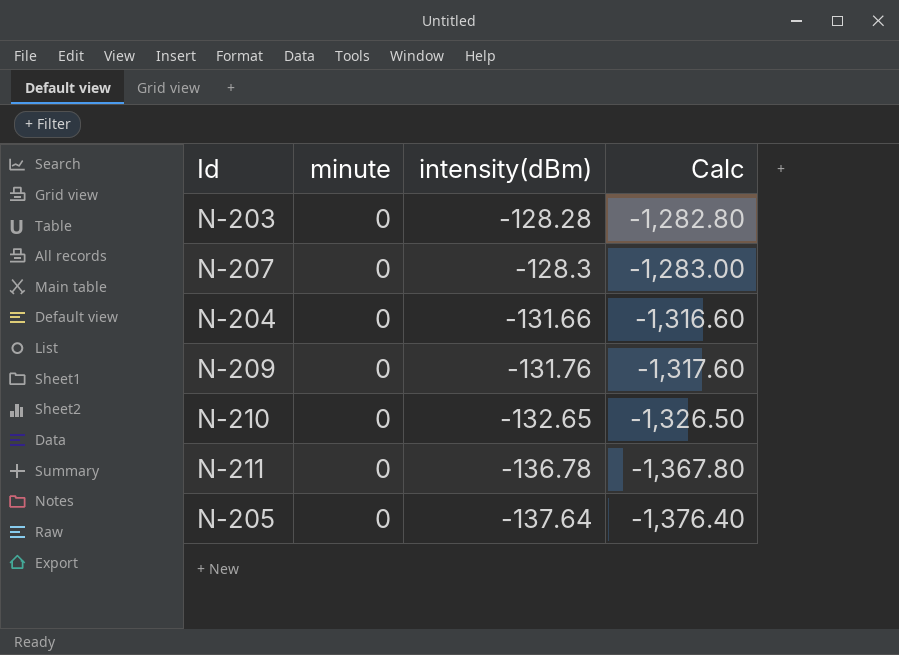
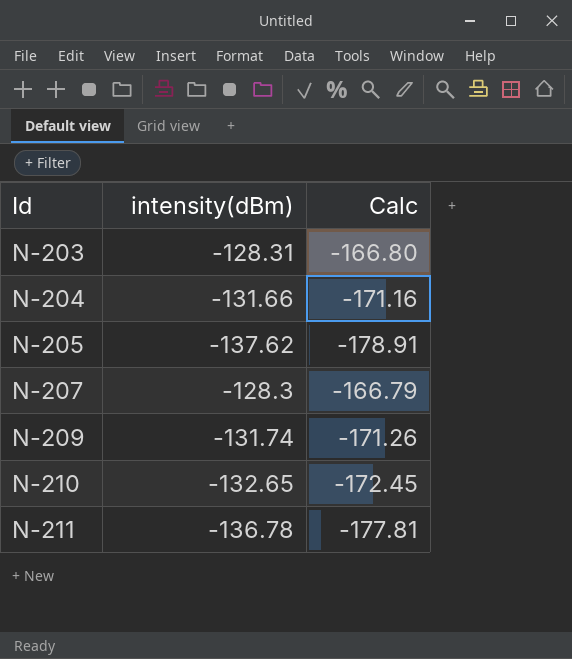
row order: intensity(dBm) descending -> Id ascending
column minute | position: 2 -> none
column Calc | formula: [intensity(dBm)] * 10 -> [intensity(dBm)] * 1.3
N-203 | intensity(dBm): -128.28 -> -128.31
N-205 | intensity(dBm): -137.64 -> -137.62
N-209 | intensity(dBm): -131.76 -> -131.74

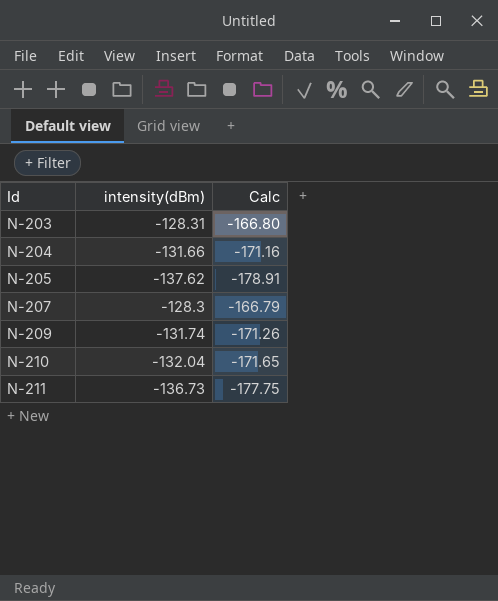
N-210 | intensity(dBm): -132.65 -> -132.04
N-210 | Calc: -172.45 -> -171.65
N-211 | intensity(dBm): -136.78 -> -136.73
N-211 | Calc: -177.81 -> -177.75

